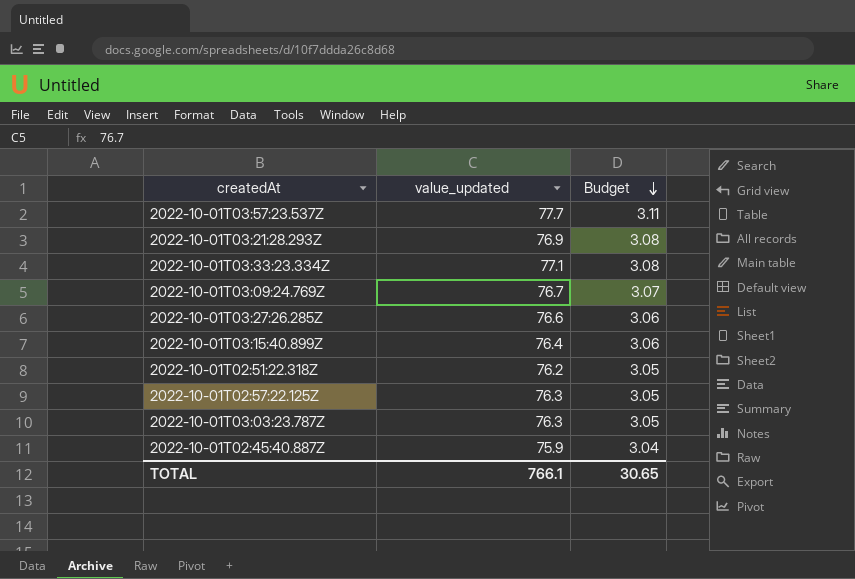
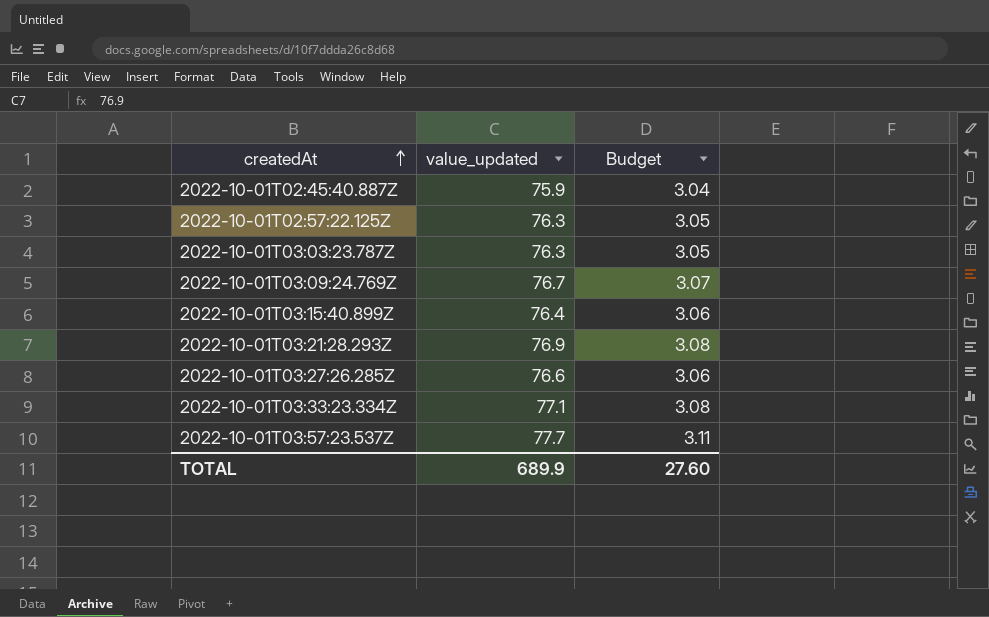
row order: Budget descending -> createdAt ascending
row 2022-10-01T02:51:22.318Z: 76.2 | 3.05 -> none
TOTAL | value_updated: 766.1 -> 689.9
TOTAL | Budget: 30.65 -> 27.60

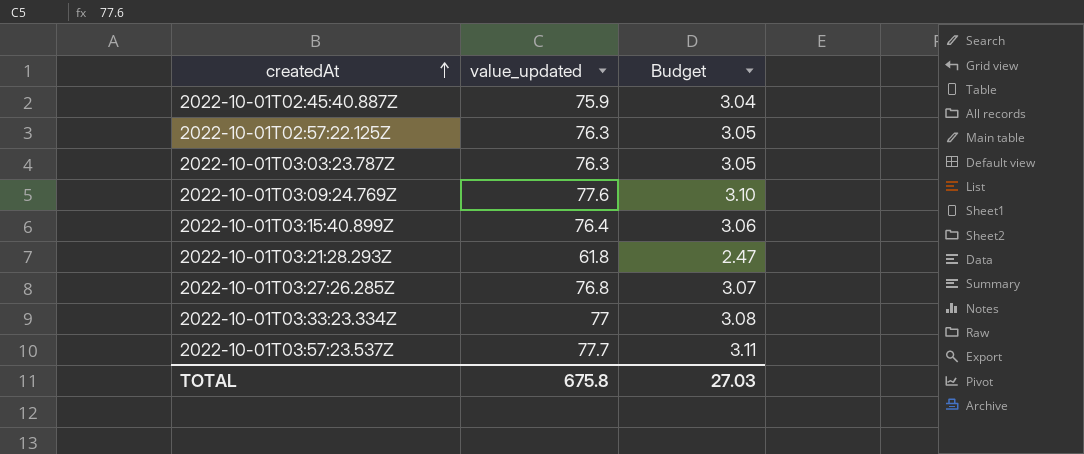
2022-10-01T03:09:24.769Z | value_updated: 76.7 -> 77.6
2022-10-01T03:09:24.769Z | Budget: 3.07 -> 3.10
2022-10-01T03:21:28.293Z | value_updated: 76.9 -> 61.8
2022-10-01T03:21:28.293Z | Budget: 3.08 -> 2.47
2022-10-01T03:27:26.285Z | value_updated: 76.6 -> 76.8
2022-10-01T03:27:26.285Z | Budget: 3.06 -> 3.07
2022-10-01T03:33:23.334Z | value_updated: 77.1 -> 77
TOTAL | value_updated: 689.9 -> 675.8
TOTAL | Budget: 27.60 -> 27.03

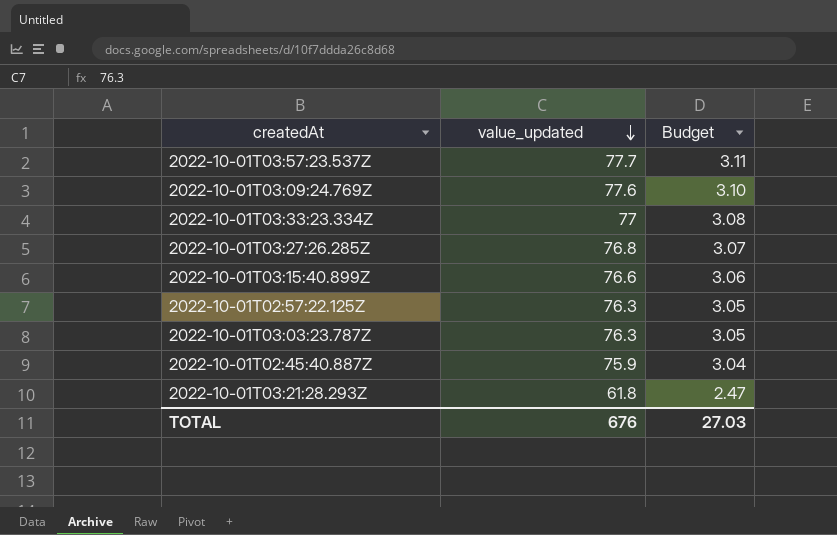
row order: createdAt ascending -> value_updated descending
2022-10-01T03:15:40.899Z | value_updated: 76.4 -> 76.6
TOTAL | value_updated: 675.8 -> 676

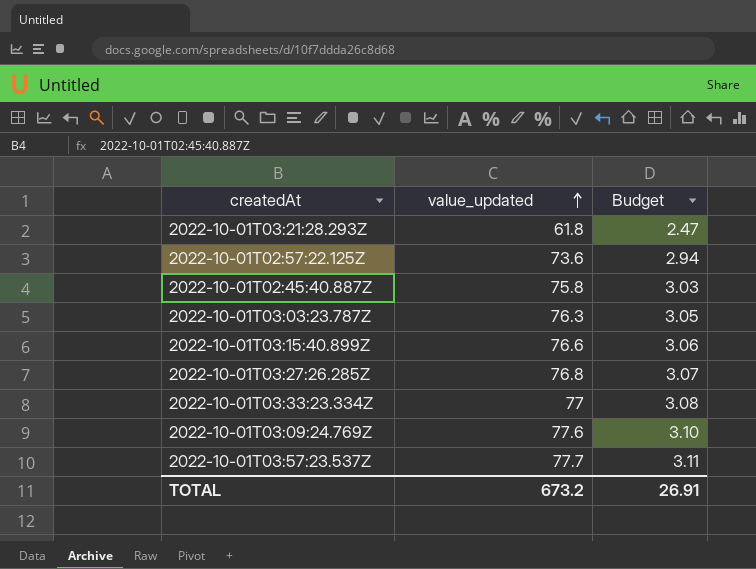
row order: value_updated descending -> value_updated ascending
2022-10-01T02:57:22.125Z | value_updated: 76.3 -> 73.6
2022-10-01T02:57:22.125Z | Budget: 3.05 -> 2.94
2022-10-01T02:45:40.887Z | value_updated: 75.9 -> 75.8
2022-10-01T02:45:40.887Z | Budget: 3.04 -> 3.03
TOTAL | value_updated: 676 -> 673.2
TOTAL | Budget: 27.03 -> 26.91

